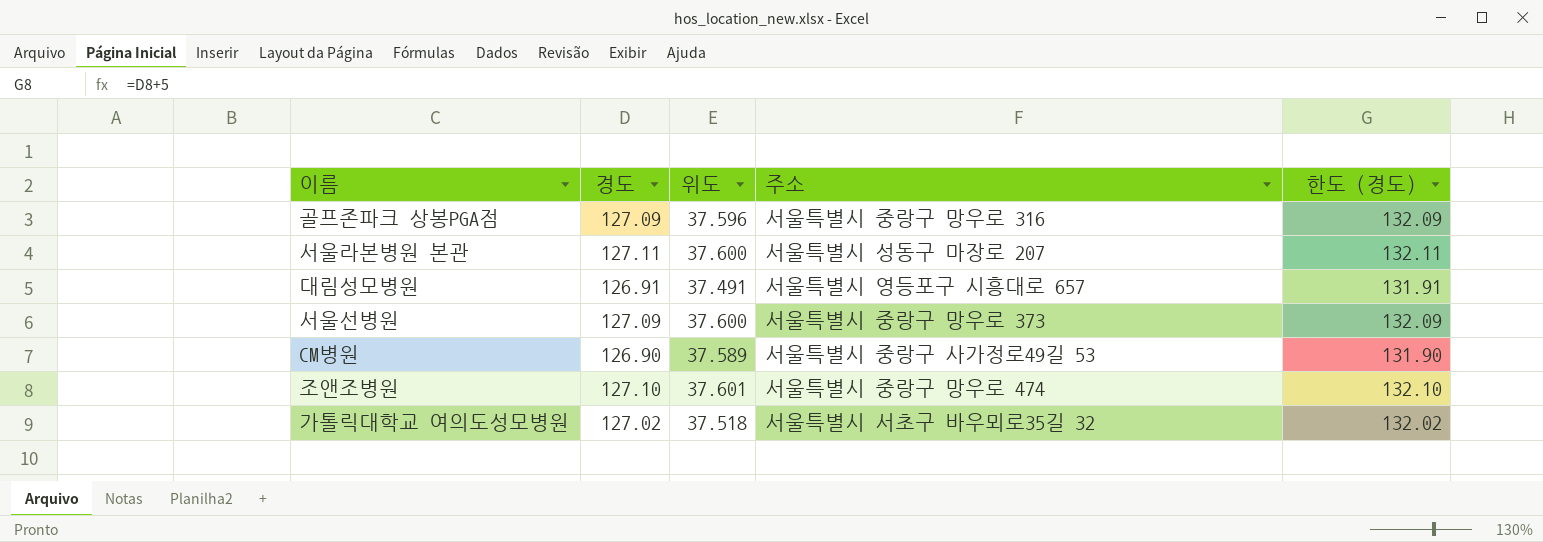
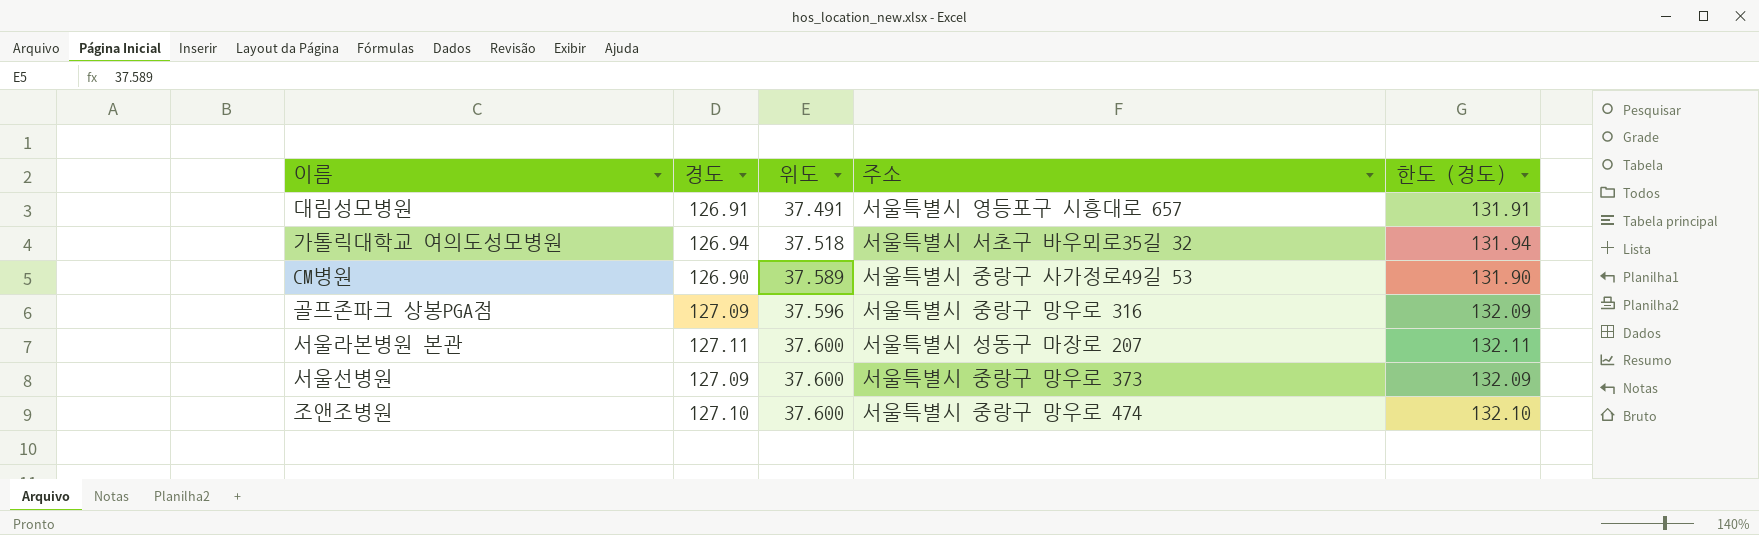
row order: none -> 위도 ascending
가톨릭대학교 여의도성모병원 | 경도: 127.02 -> 126.94
가톨릭대학교 여의도성모병원 | 한도 (경도): 132.02 -> 131.94
조앤조병원 | 위도: 37.601 -> 37.600

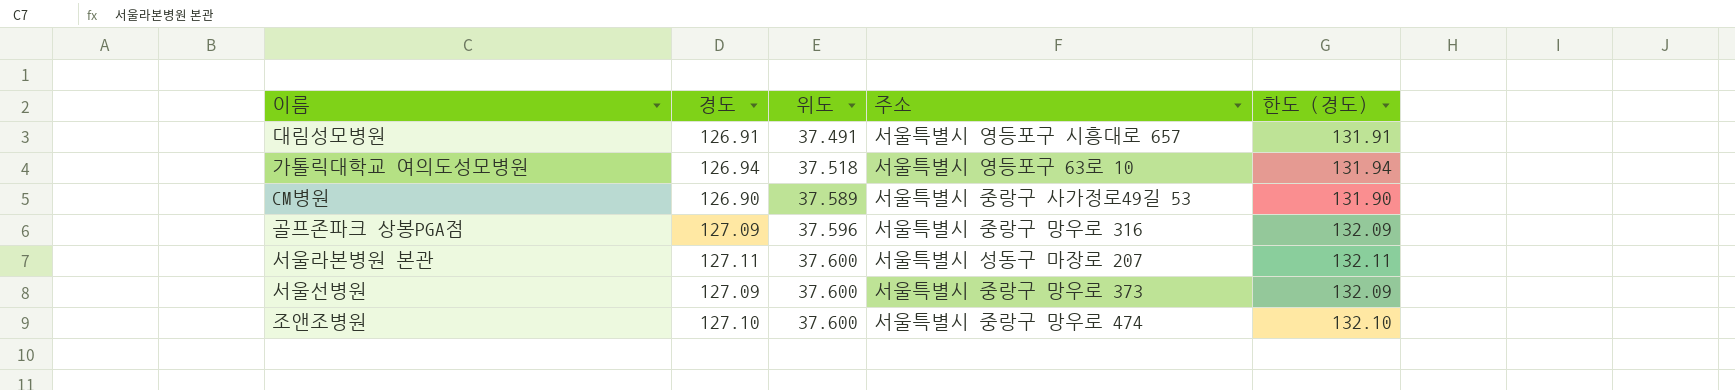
가톨릭대학교 여의도성모병원 | 주소: 서울특별시 서초구 바우뫼로35길 32 -> 서울특별시 영등포구 63로 10

